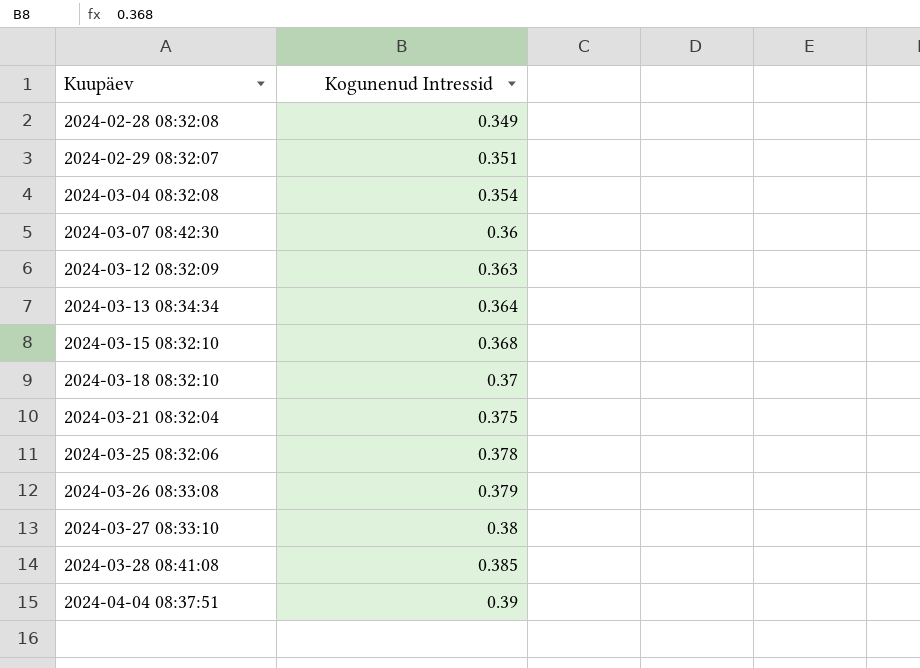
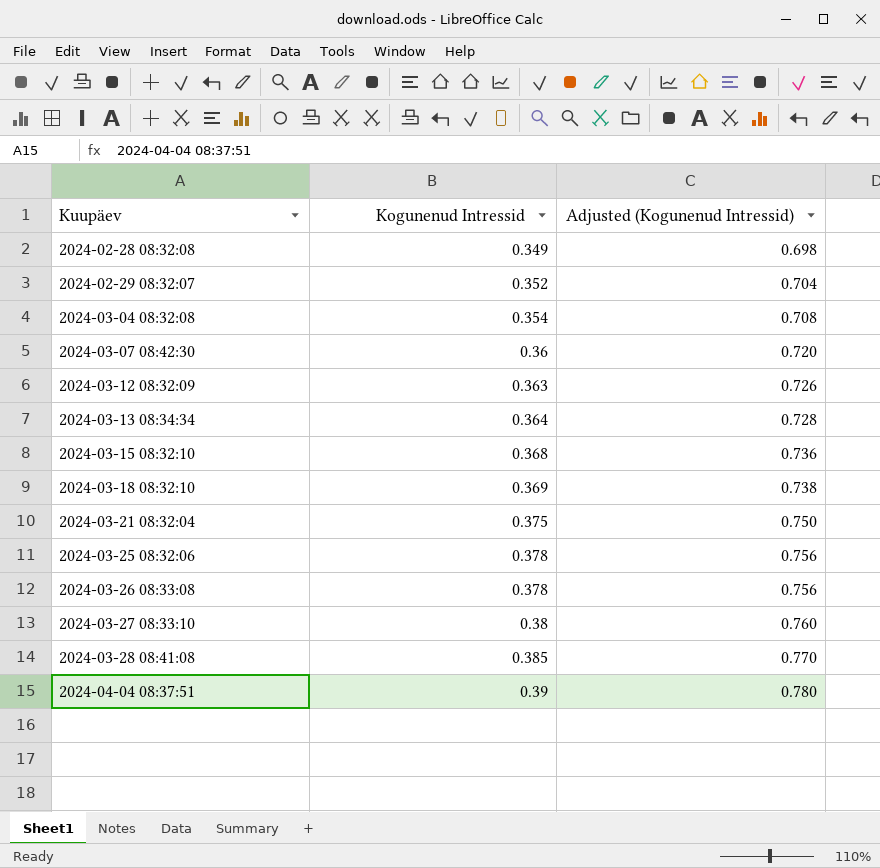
column Adjusted (Kogunenud Intressid) | formula: none -> [Kogunenud Intressid] * 2
2024-02-29 08:32:07 | Kogunenud Intressid: 0.351 -> 0.352
2024-03-18 08:32:10 | Kogunenud Intressid: 0.37 -> 0.369
2024-03-26 08:33:08 | Kogunenud Intressid: 0.379 -> 0.378

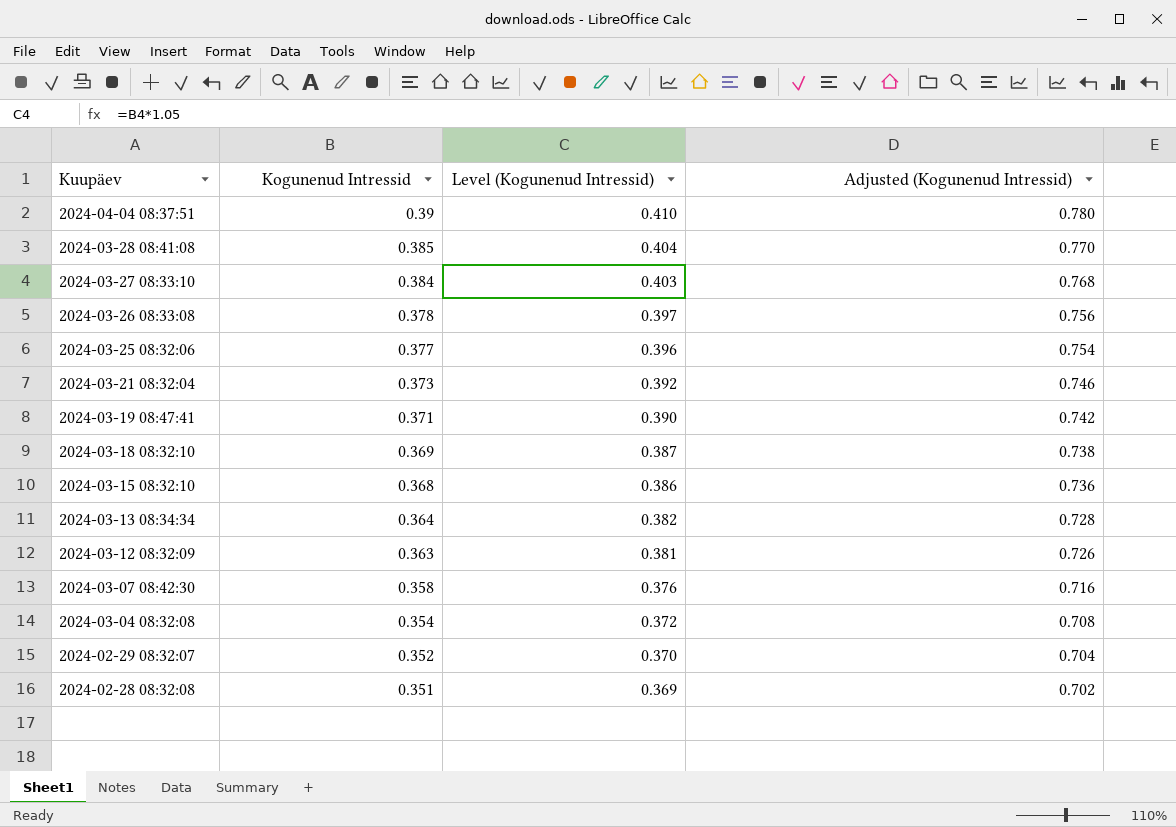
row order: Kuupäev ascending -> Kuupäev descending
column Level (Kogunenud Intressid) | formula: none -> [Kogunenud Intressid] * 1.05
2024-03-27 08:33:10 | Kogunenud Intressid: 0.38 -> 0.384
2024-03-27 08:33:10 | Adjusted (Kogunenud Intressid): 0.760 -> 0.768
2024-03-25 08:32:06 | Kogunenud Intressid: 0.378 -> 0.377
2024-03-25 08:32:06 | Adjusted (Kogunenud Intressid): 0.756 -> 0.754
2024-03-21 08:32:04 | Kogunenud Intressid: 0.375 -> 0.373
2024-03-21 08:32:04 | Adjusted (Kogunenud Intressid): 0.750 -> 0.746
row 2024-03-19 08:47:41: none -> 0.371 | 0.390 | 0.742
2024-03-07 08:42:30 | Kogunenud Intressid: 0.36 -> 0.358
2024-03-07 08:42:30 | Adjusted (Kogunenud Intressid): 0.720 -> 0.716
2024-02-28 08:32:08 | Kogunenud Intressid: 0.349 -> 0.351
2024-02-28 08:32:08 | Adjusted (Kogunenud Intressid): 0.698 -> 0.702

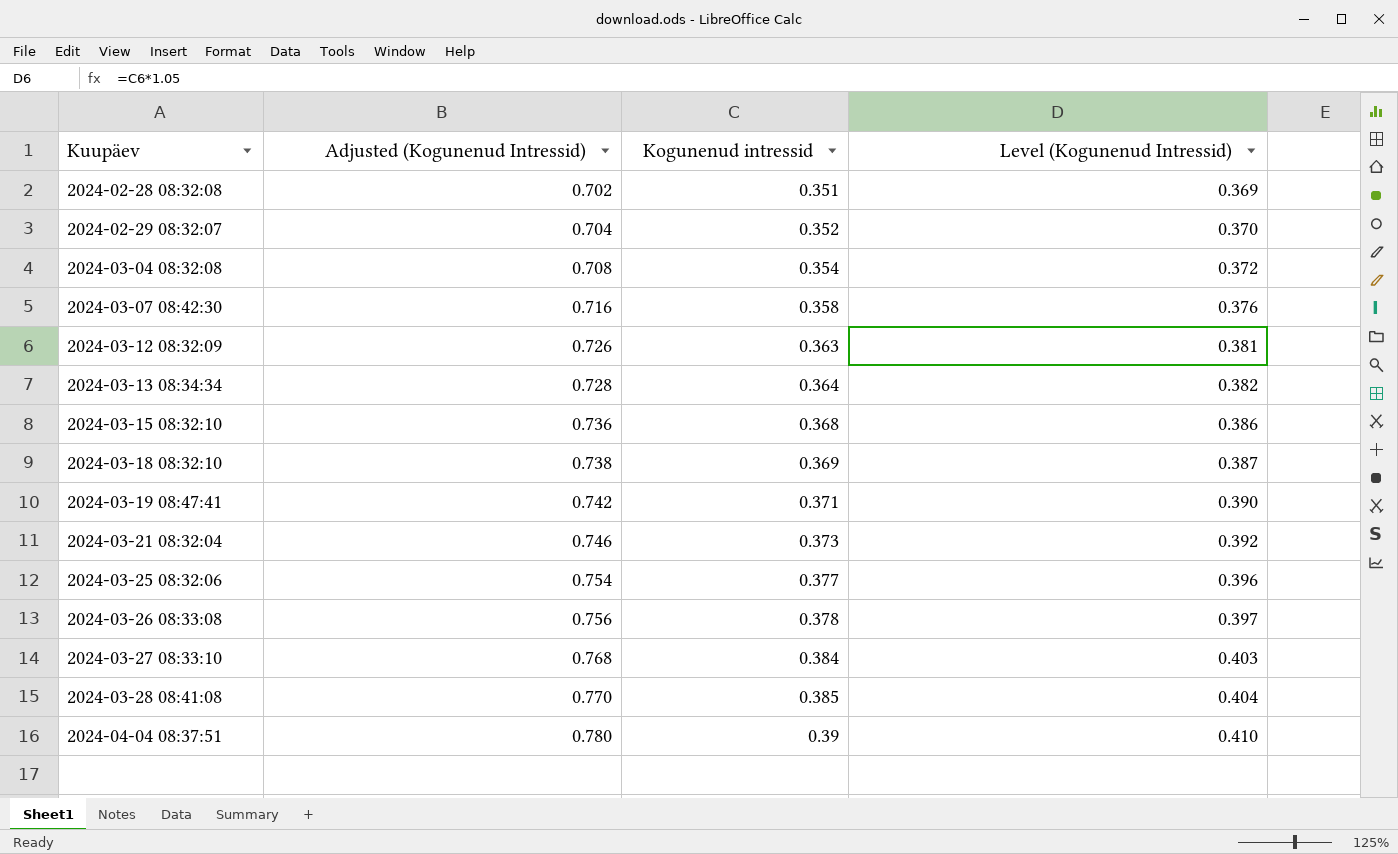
row order: Kuupäev descending -> Kuupäev ascending
column Adjusted (Kogunenud Intressid) | position: 4 -> 2
column name: Kogunenud Intressid -> Kogunenud intressid

